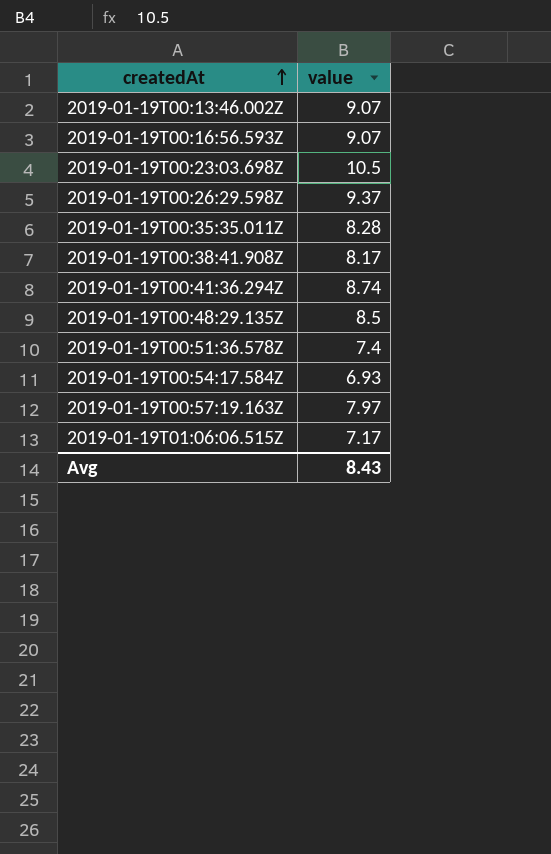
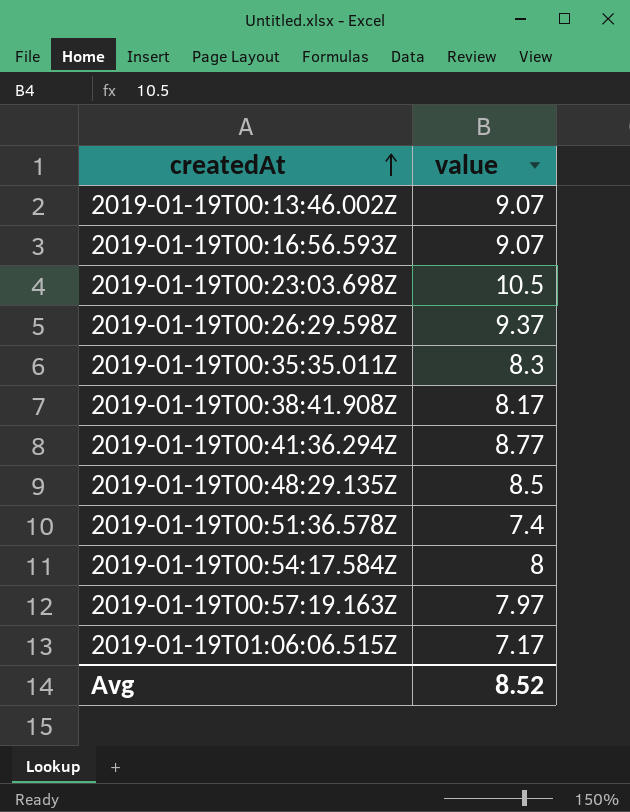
2019-01-19T00:35:35.011Z | value: 8.28 -> 8.3
2019-01-19T00:41:36.294Z | value: 8.74 -> 8.77
2019-01-19T00:54:17.584Z | value: 6.93 -> 8
Avg | value: 8.43 -> 8.52

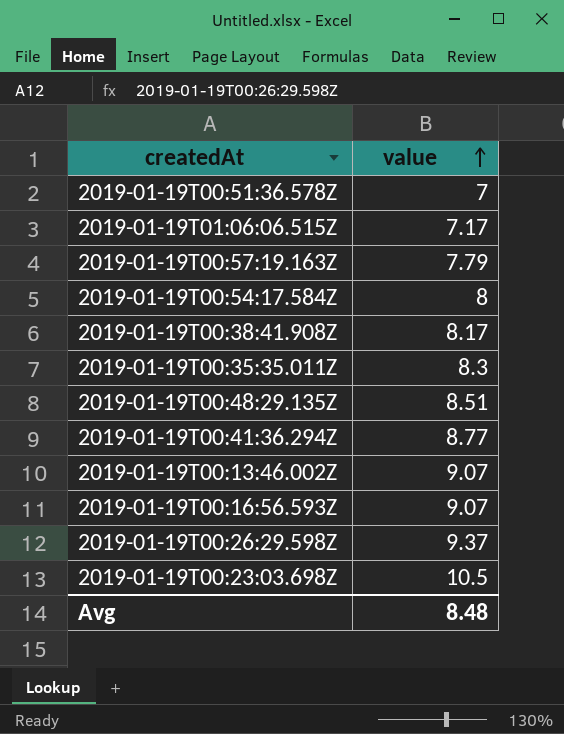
row order: createdAt ascending -> value ascending
2019-01-19T00:51:36.578Z | value: 7.4 -> 7
2019-01-19T00:57:19.163Z | value: 7.97 -> 7.79
2019-01-19T00:48:29.135Z | value: 8.5 -> 8.51
Avg | value: 8.52 -> 8.48

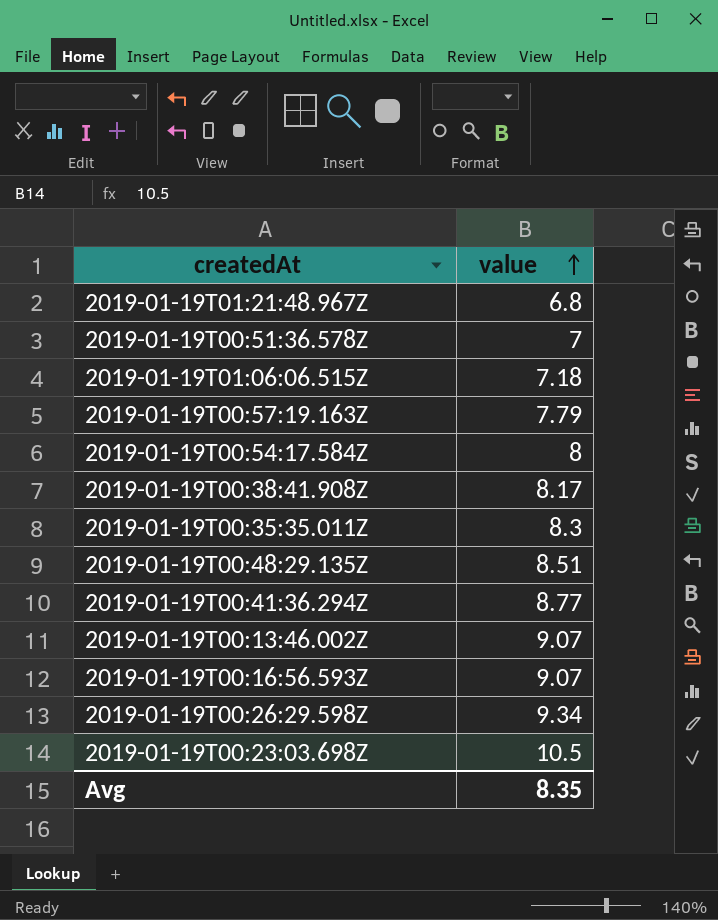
row 2019-01-19T01:21:48.967Z: none -> 6.8
2019-01-19T01:06:06.515Z | value: 7.17 -> 7.18
2019-01-19T00:26:29.598Z | value: 9.37 -> 9.34
Avg | value: 8.48 -> 8.35

